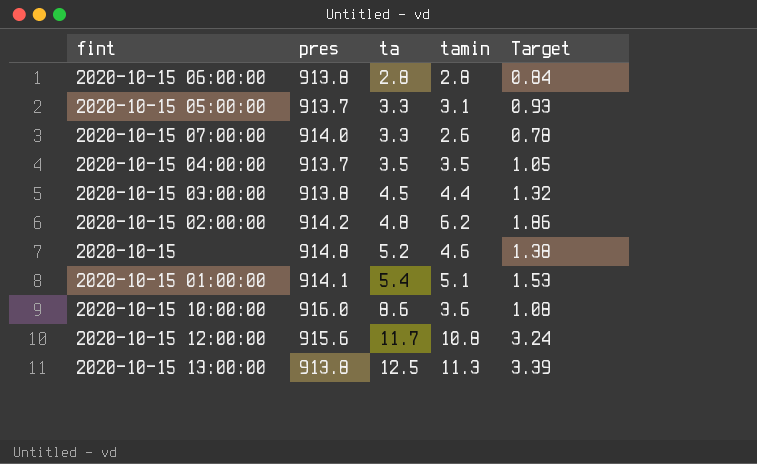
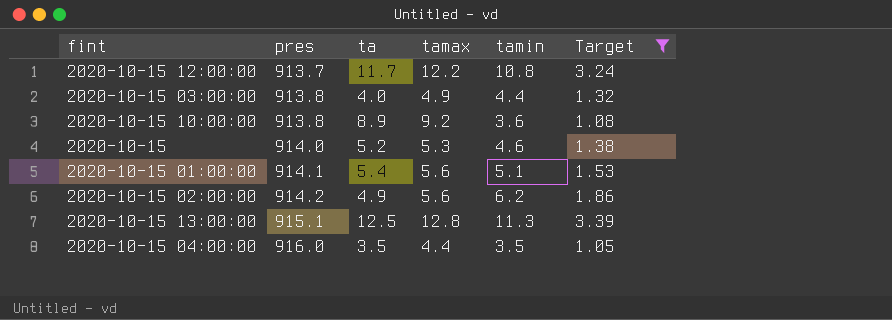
filter: none -> Target >= 1.05
row order: ta ascending -> pres ascending
column tamax | position: none -> 4
2020-10-15 12:00:00 | pres: 915.6 -> 913.7
2020-10-15 03:00:00 | ta: 4.5 -> 4.0
2020-10-15 10:00:00 | pres: 916.0 -> 913.8
2020-10-15 10:00:00 | ta: 8.6 -> 8.9
2020-10-15 | pres: 914.8 -> 914.0
2020-10-15 02:00:00 | ta: 4.8 -> 4.9
2020-10-15 13:00:00 | pres: 913.8 -> 915.1
2020-10-15 04:00:00 | pres: 913.7 -> 916.0

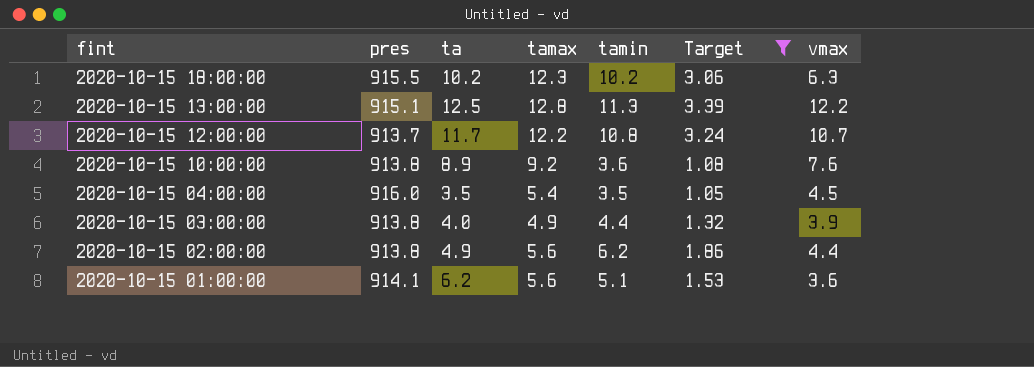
row order: pres ascending -> fint descending
column vmax | position: none -> 7
row 2020-10-15: 914.0 | 5.2 | 5.3 | 4.6 | 1.38 -> none
row 2020-10-15 18:00:00: none -> 915.5 | 10.2 | 12.3 | 10.2 | 3.06 | 6.3
2020-10-15 04:00:00 | tamax: 4.4 -> 5.4
2020-10-15 02:00:00 | pres: 914.2 -> 913.8
2020-10-15 01:00:00 | ta: 5.4 -> 6.2

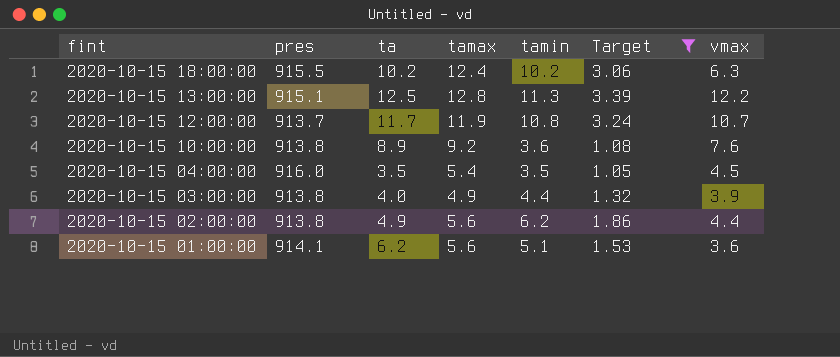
2020-10-15 18:00:00 | tamax: 12.3 -> 12.4
2020-10-15 12:00:00 | tamax: 12.2 -> 11.9

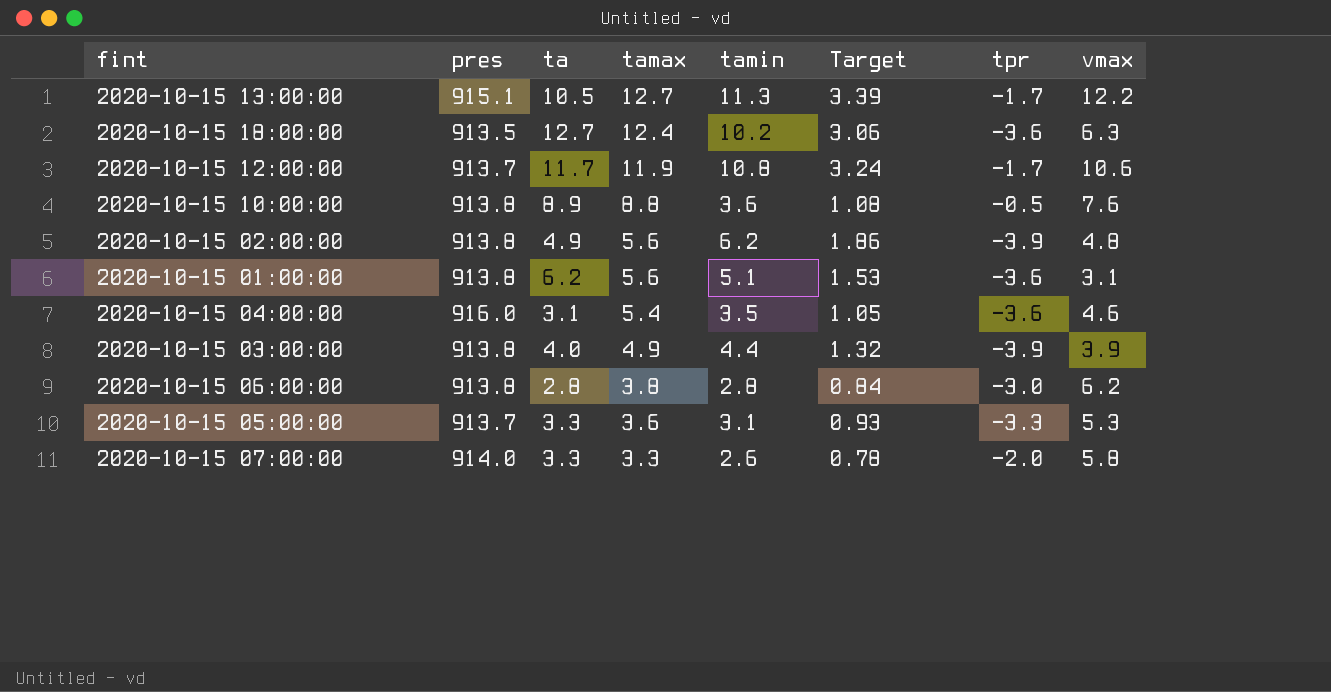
filter: Target >= 1.05 -> none
row order: fint descending -> tamax descending
column tpr | position: none -> 7
2020-10-15 13:00:00 | ta: 12.5 -> 10.5
2020-10-15 13:00:00 | tamax: 12.8 -> 12.7
2020-10-15 18:00:00 | pres: 915.5 -> 913.5
2020-10-15 18:00:00 | ta: 10.2 -> 12.7
2020-10-15 12:00:00 | vmax: 10.7 -> 10.6
2020-10-15 10:00:00 | tamax: 9.2 -> 8.8
2020-10-15 02:00:00 | vmax: 4.4 -> 4.8
2020-10-15 01:00:00 | pres: 914.1 -> 913.8
2020-10-15 01:00:00 | vmax: 3.6 -> 3.1
2020-10-15 04:00:00 | ta: 3.5 -> 3.1
2020-10-15 04:00:00 | vmax: 4.5 -> 4.6

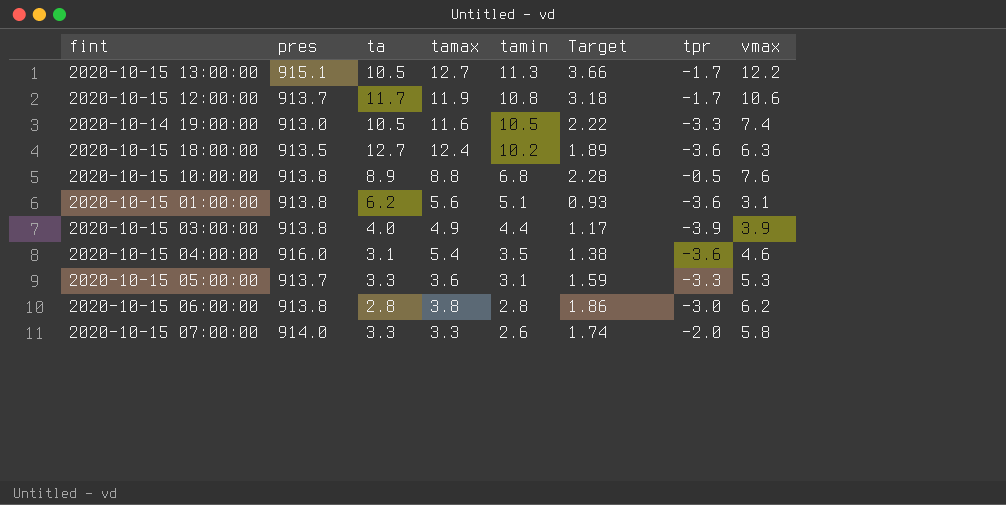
row order: tamax descending -> tamin descending
column Target | formula: [tamin] * 0.3 -> [vmax] * 0.3
row 2020-10-15 02:00:00: 913.8 | 4.9 | 5.6 | 6.2 | 1.86 | -3.9 | 4.8 -> none
row 2020-10-14 19:00:00: none -> 913.0 | 10.5 | 11.6 | 10.5 | 2.22 | -3.3 | 7.4
2020-10-15 10:00:00 | tamin: 3.6 -> 6.8

